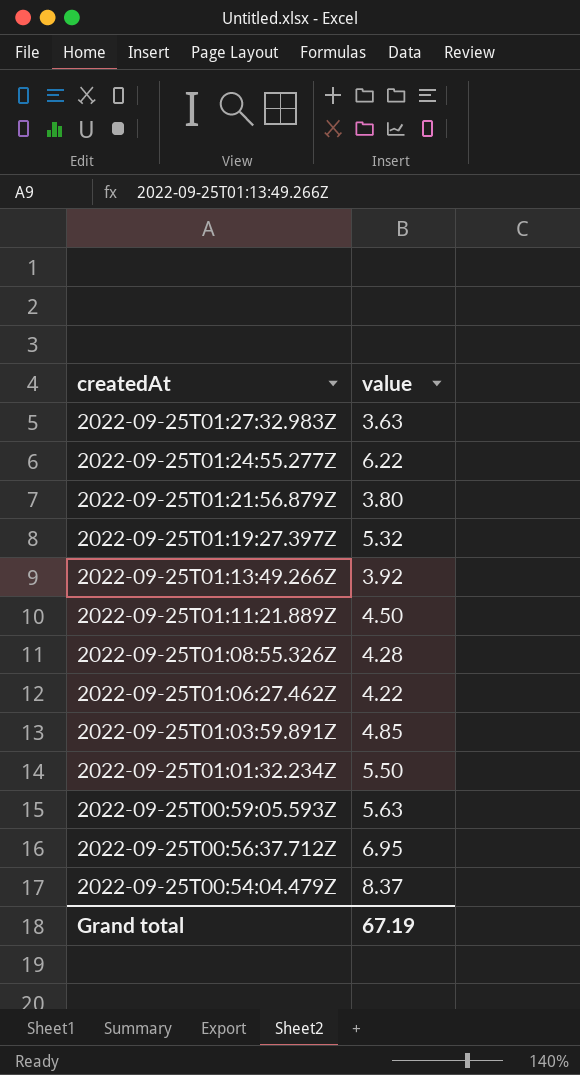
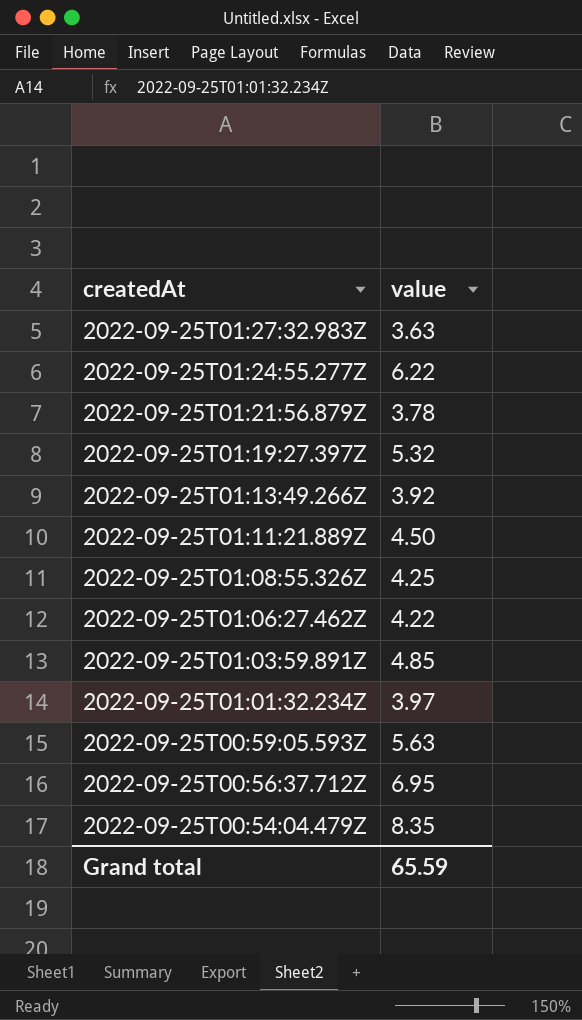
2022-09-25T01:21:56.879Z | value: 3.80 -> 3.78
2022-09-25T01:08:55.326Z | value: 4.28 -> 4.25
2022-09-25T01:01:32.234Z | value: 5.50 -> 3.97
2022-09-25T00:54:04.479Z | value: 8.37 -> 8.35
Grand total | value: 67.19 -> 65.59

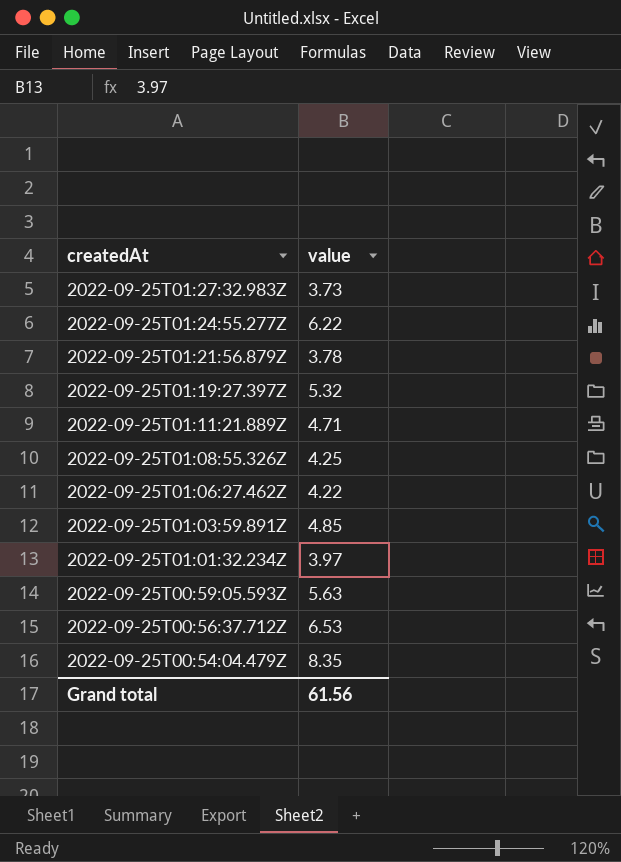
row 2022-09-25T01:13:49.266Z: 3.92 -> none
2022-09-25T01:27:32.983Z | value: 3.63 -> 3.73
2022-09-25T01:11:21.889Z | value: 4.50 -> 4.71
2022-09-25T00:56:37.712Z | value: 6.95 -> 6.53
Grand total | value: 65.59 -> 61.56

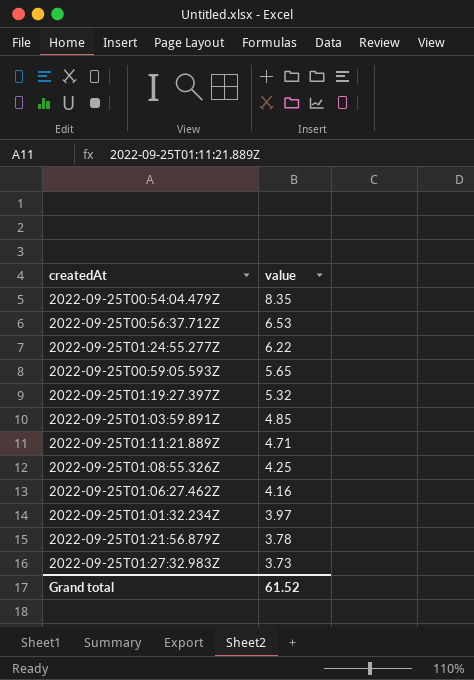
row order: createdAt descending -> value descending
2022-09-25T00:59:05.593Z | value: 5.63 -> 5.65
2022-09-25T01:06:27.462Z | value: 4.22 -> 4.16
Grand total | value: 61.56 -> 61.52

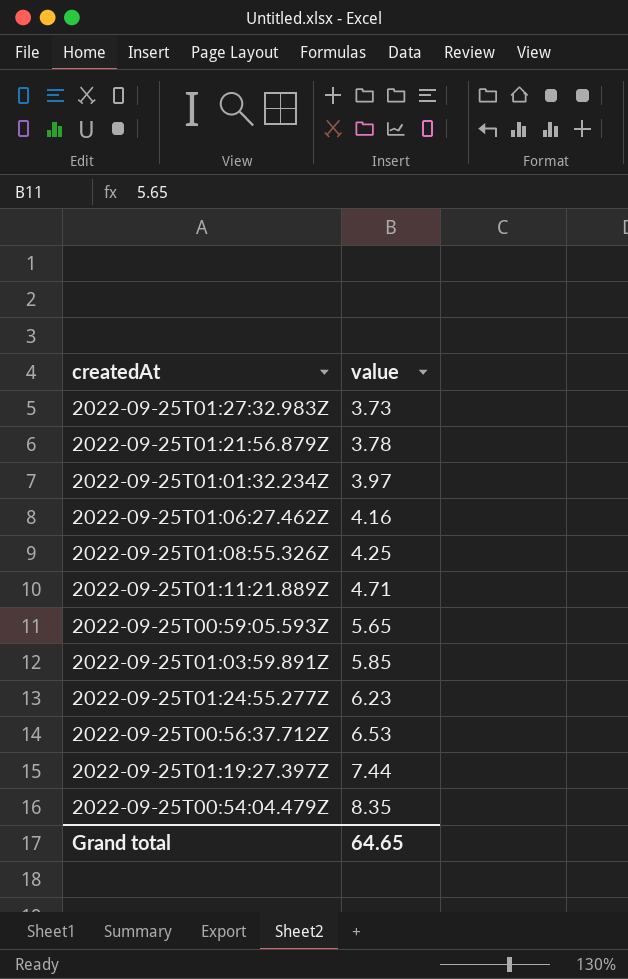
row order: value descending -> value ascending
2022-09-25T01:03:59.891Z | value: 4.85 -> 5.85
2022-09-25T01:24:55.277Z | value: 6.22 -> 6.23
2022-09-25T01:19:27.397Z | value: 5.32 -> 7.44
Grand total | value: 61.52 -> 64.65

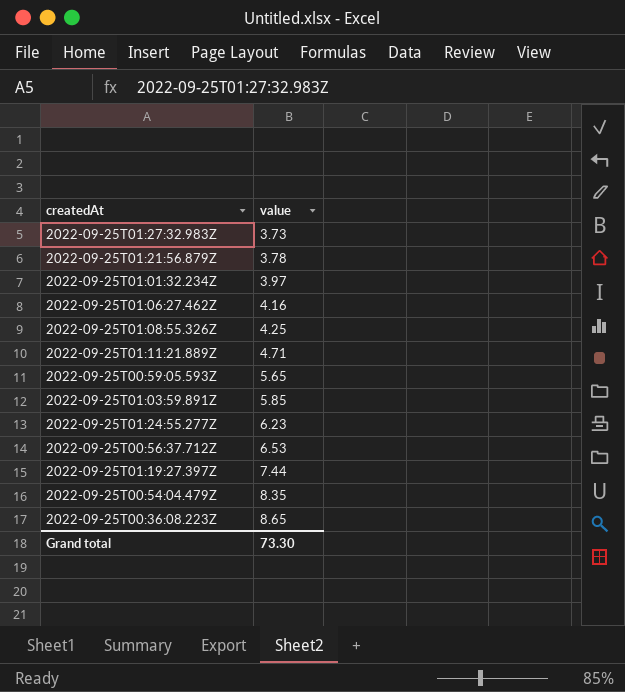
row 2022-09-25T00:36:08.223Z: none -> 8.65
Grand total | value: 64.65 -> 73.30

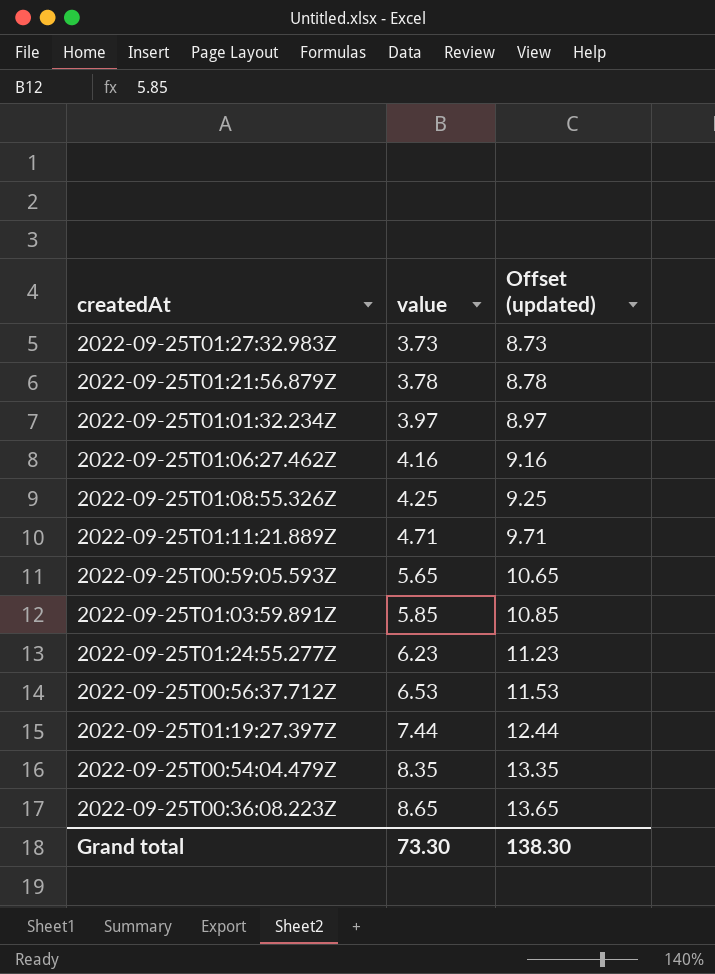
column Offset (updated) | formula: none -> [value] + 5

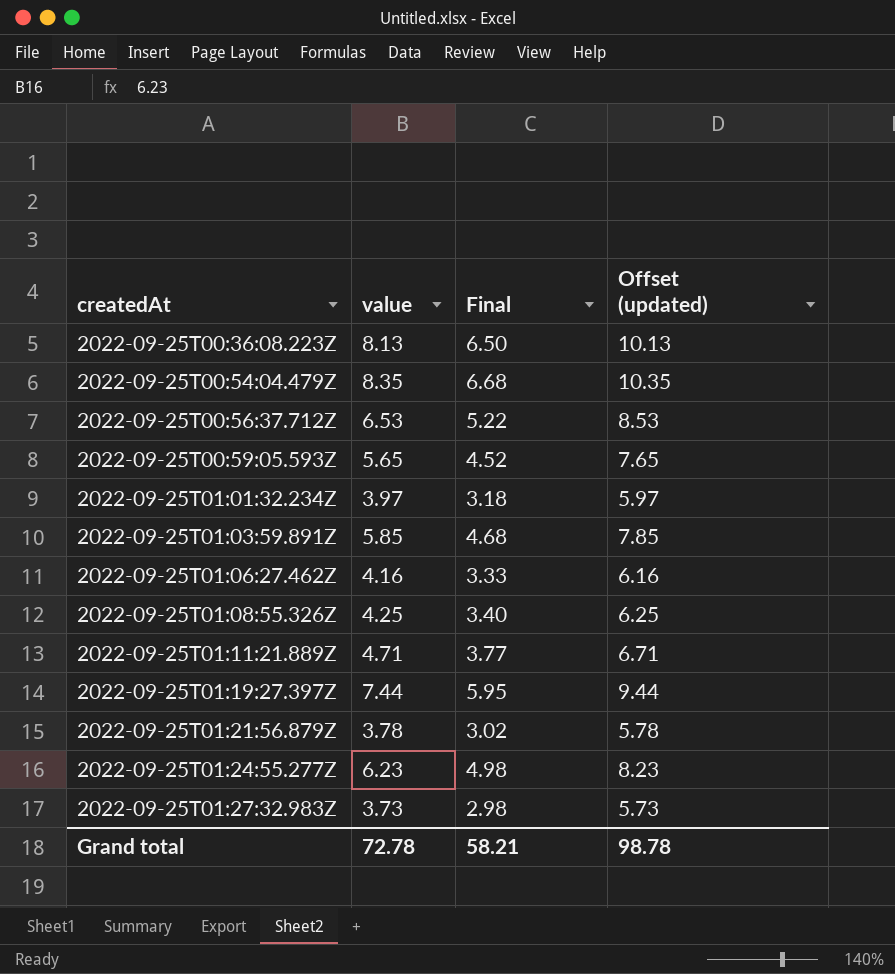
row order: value ascending -> createdAt ascending
column Final | formula: none -> [value] * 0.8
column Offset (updated) | formula: [value] + 5 -> [value] + 2
2022-09-25T00:36:08.223Z | value: 8.65 -> 8.13
Grand total | value: 73.30 -> 72.78
Grand total | Offset (updated): 138.30 -> 98.78

